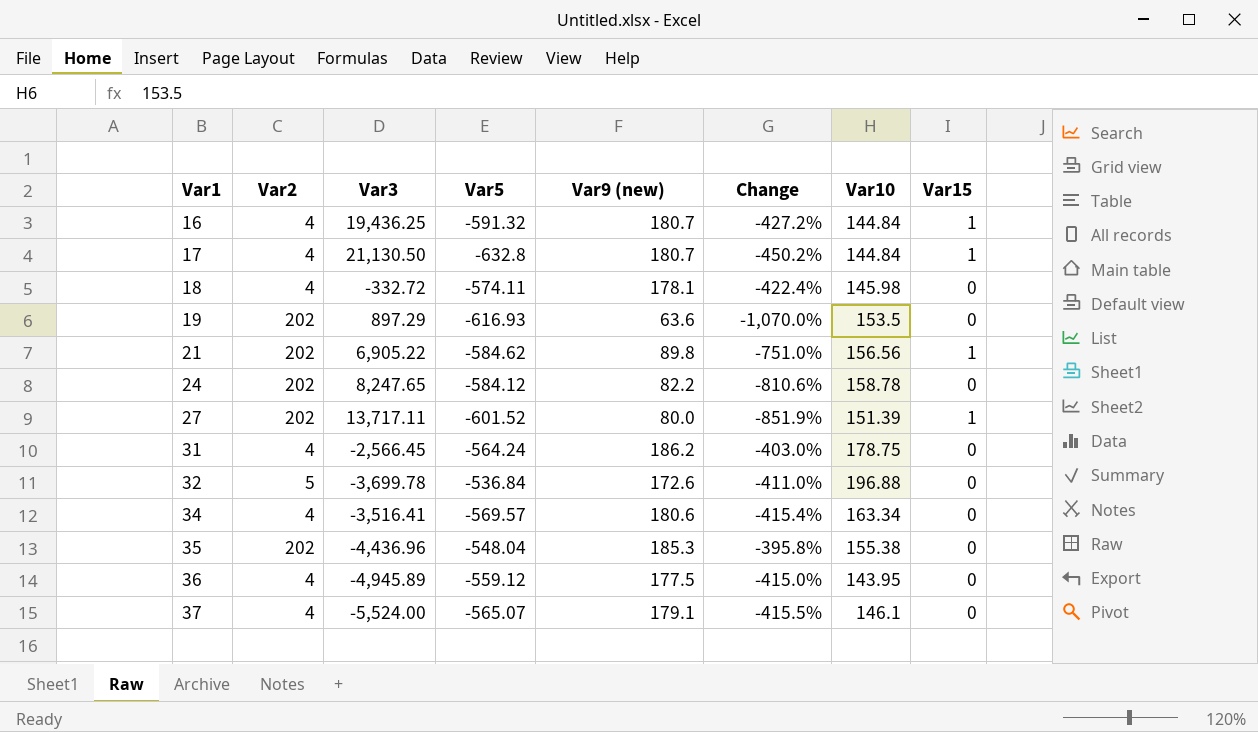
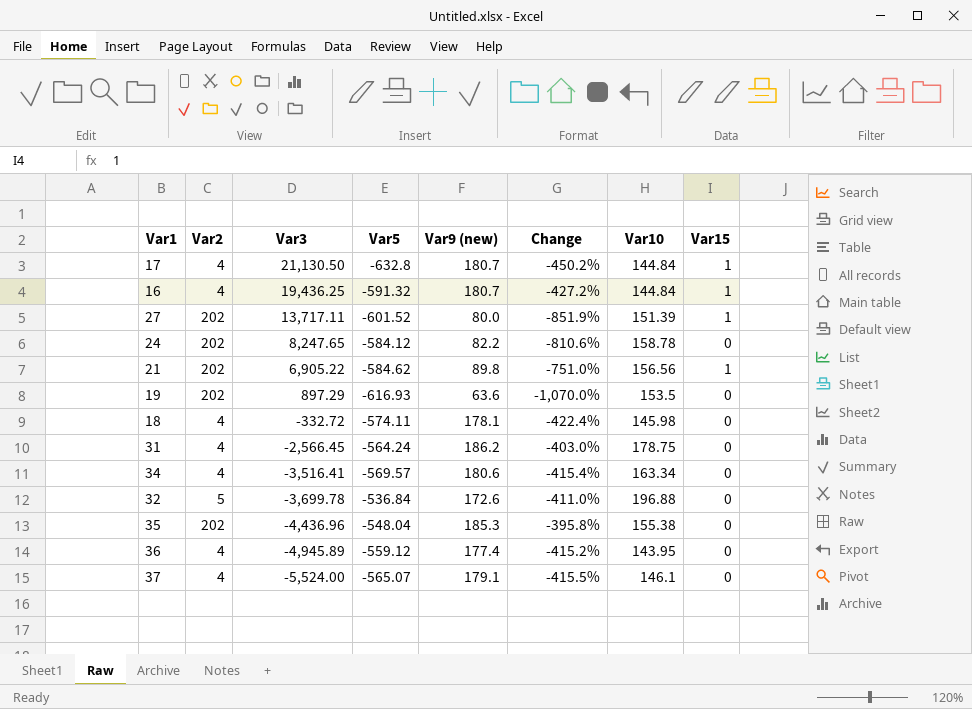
row order: Var1 ascending -> Var3 descending
36 | Var9 (new): 177.5 -> 177.4
36 | Change: -415.0% -> -415.2%

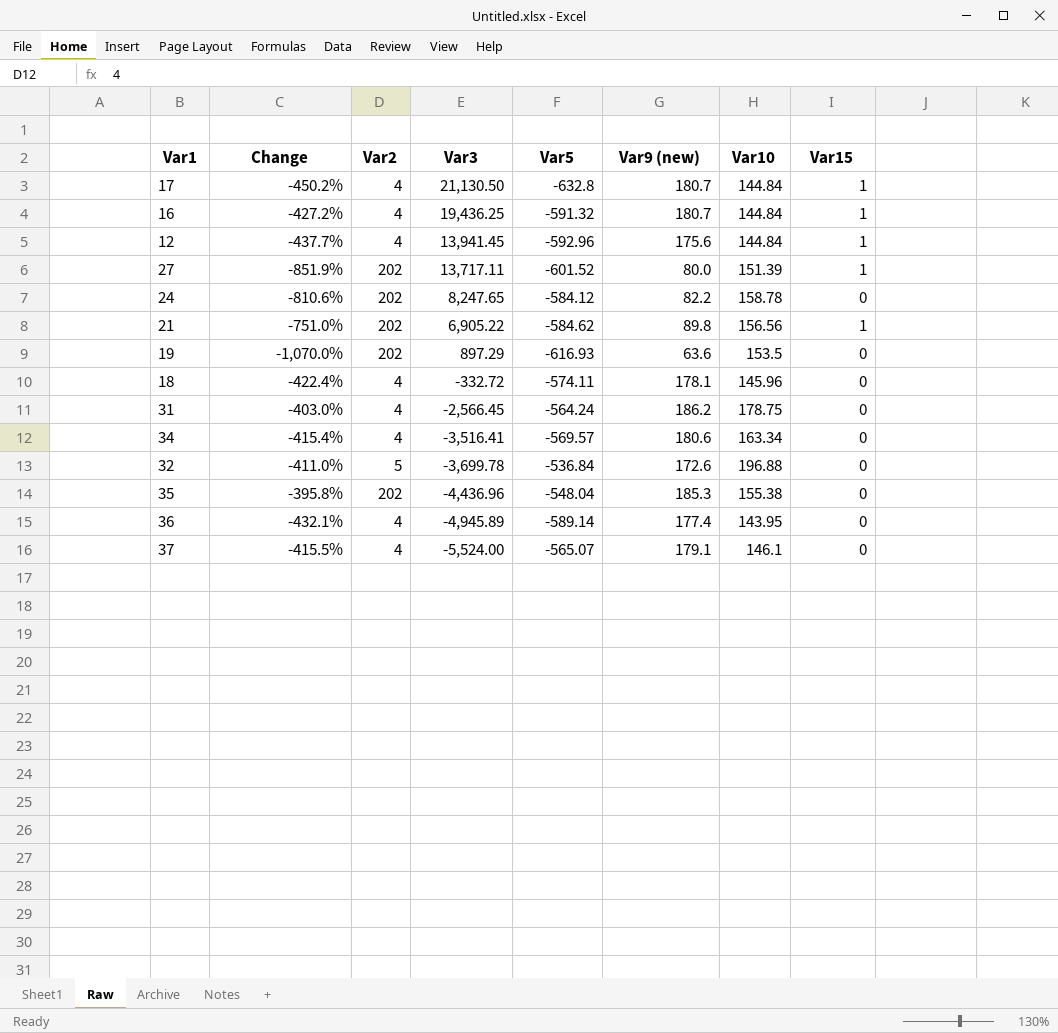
column Change | position: 6 -> 2
row 12: none -> -437.7% | 4 | 13,941.45 | -592.96 | 175.6 | 144.84 | 1
18 | Var10: 145.98 -> 145.96
36 | Change: -415.2% -> -432.1%
36 | Var5: -559.12 -> -589.14

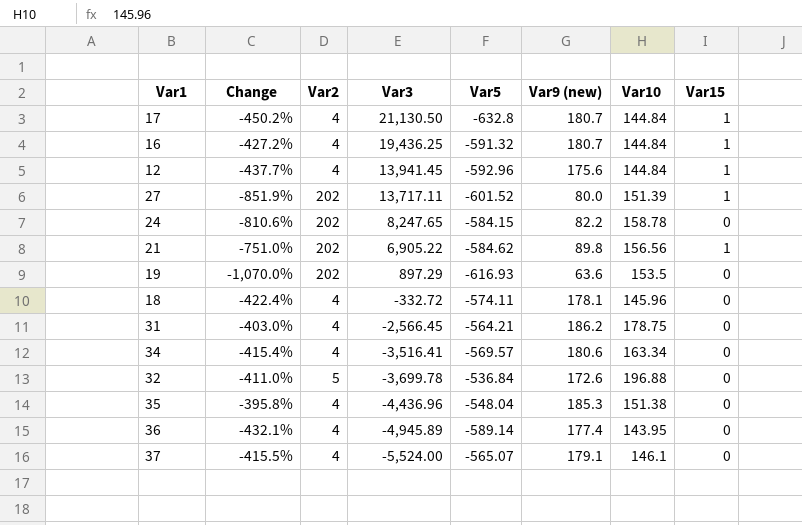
24 | Var5: -584.12 -> -584.15
31 | Var5: -564.24 -> -564.21
35 | Var2: 202 -> 4
35 | Var10: 155.38 -> 151.38

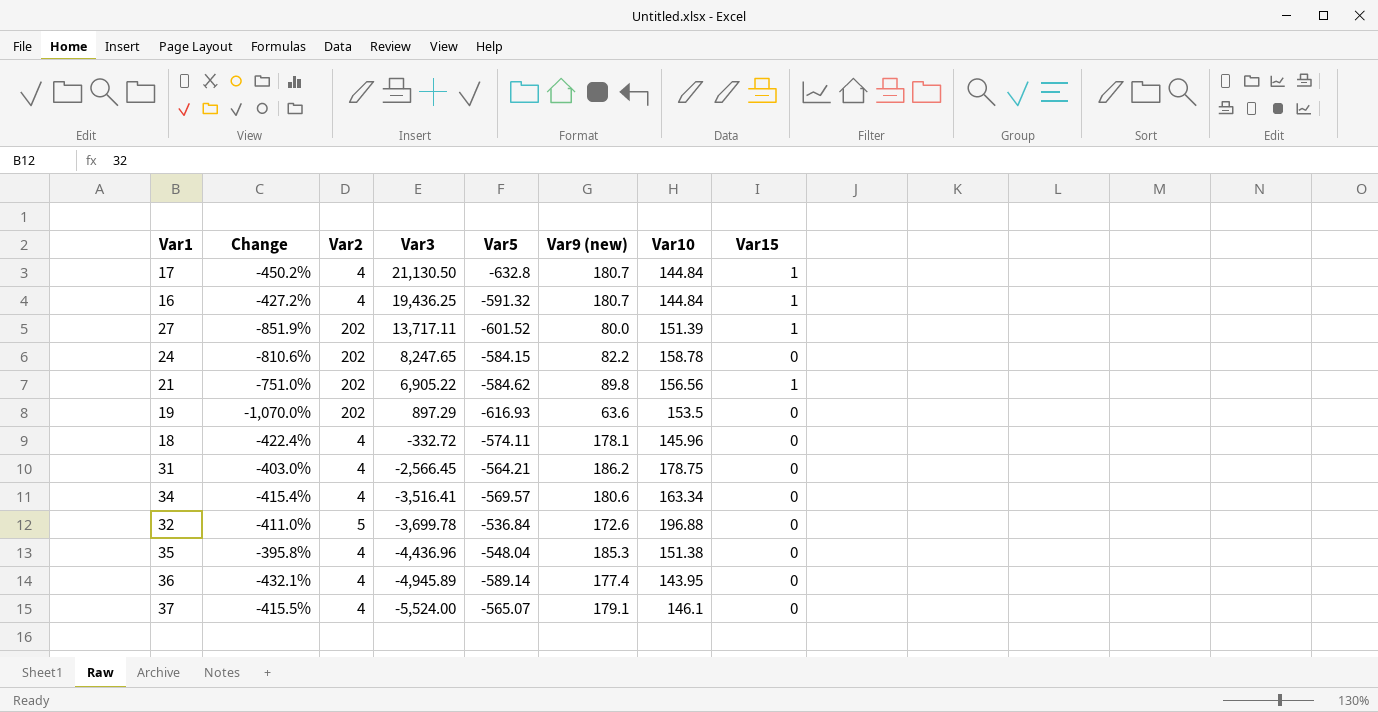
row 12: -437.7% | 4 | 13,941.45 | -592.96 | 175.6 | 144.84 | 1 -> none

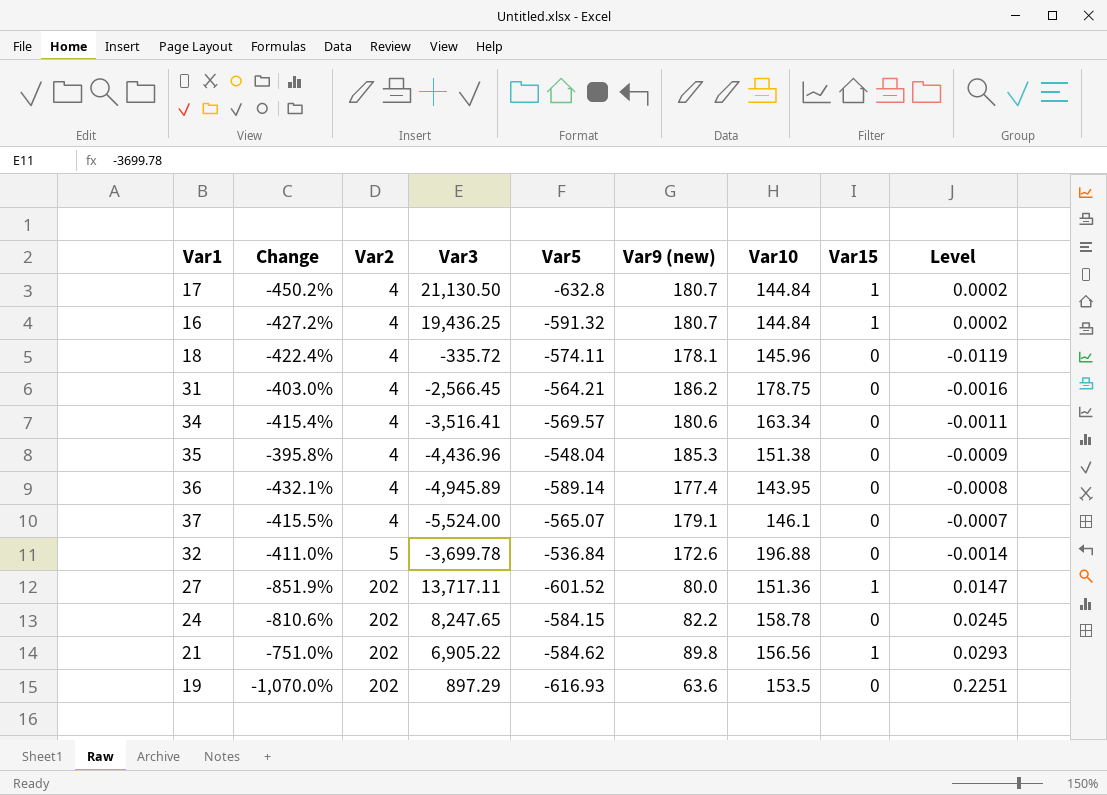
row order: Var3 descending -> Var2 ascending
column Level | formula: none -> [Var2] / [Var3]
18 | Var3: -332.72 -> -335.72
27 | Var10: 151.39 -> 151.36

